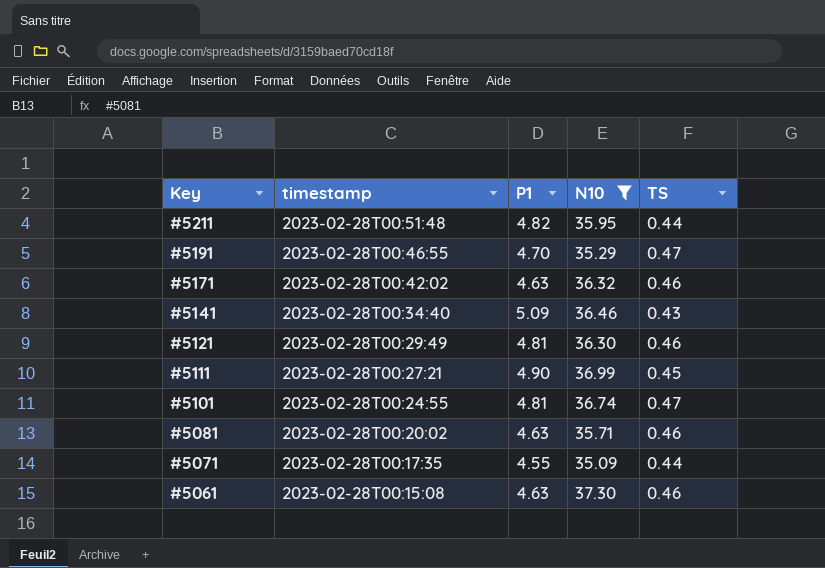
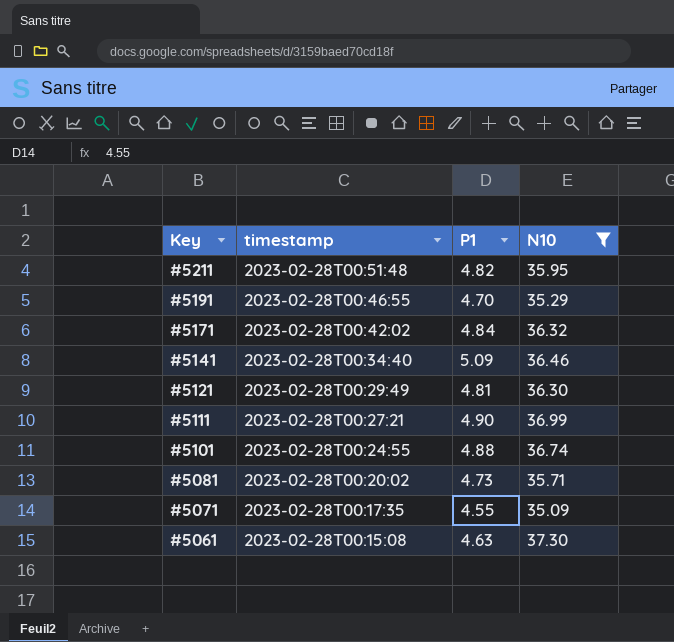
column TS | position: 5 -> none
#5171 | P1: 4.63 -> 4.84
#5101 | P1: 4.81 -> 4.88
#5081 | P1: 4.63 -> 4.73

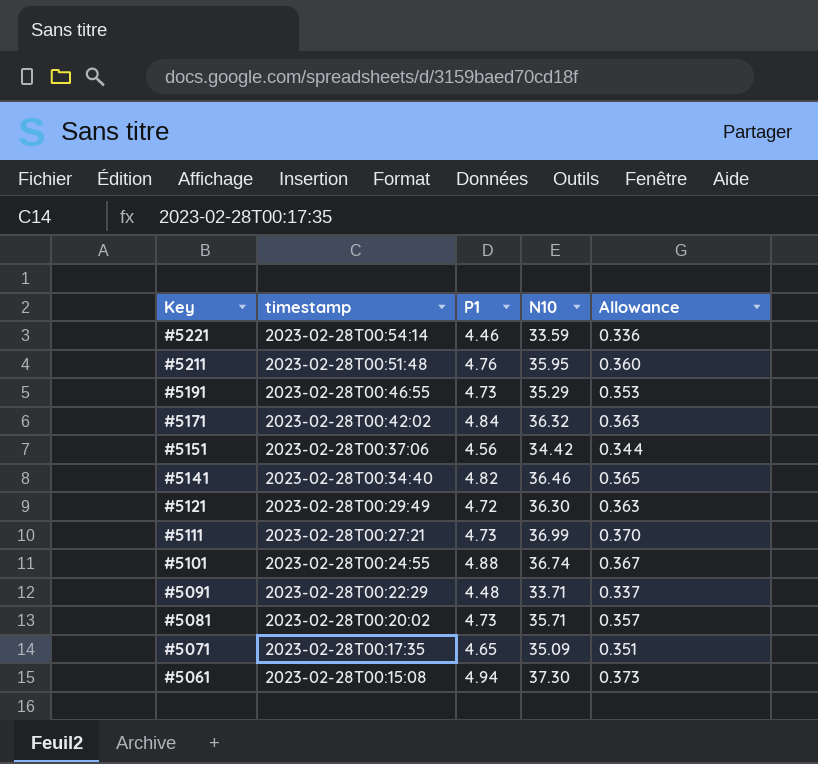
filter: N10 >= 35.09 -> none
column Allowance | formula: none -> [N10] * 0.01
#5211 | P1: 4.82 -> 4.76
#5191 | P1: 4.70 -> 4.73
#5141 | P1: 5.09 -> 4.82
#5121 | P1: 4.81 -> 4.72
#5111 | P1: 4.90 -> 4.73
#5071 | P1: 4.55 -> 4.65
#5061 | P1: 4.63 -> 4.94

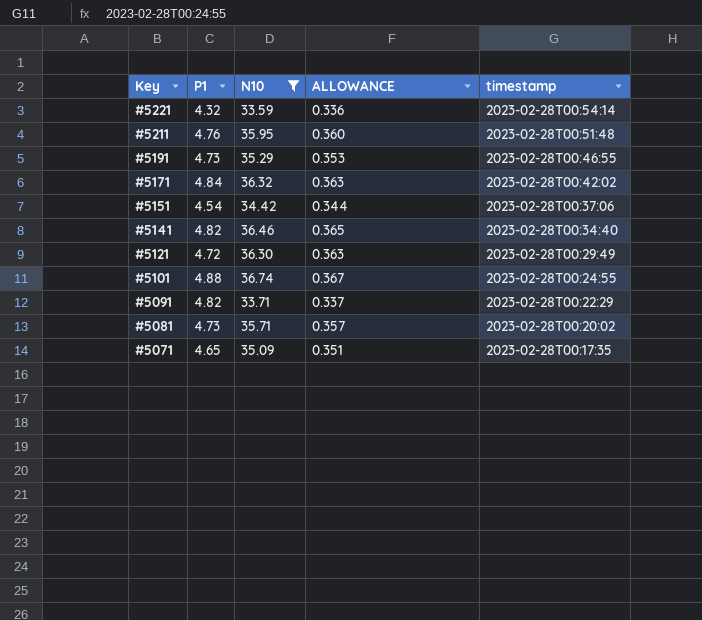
filter: none -> N10 <= 36.74
column name: Allowance -> ALLOWANCE
column timestamp | position: 2 -> 5
#5221 | P1: 4.46 -> 4.32
#5151 | P1: 4.56 -> 4.54
#5091 | P1: 4.48 -> 4.82

